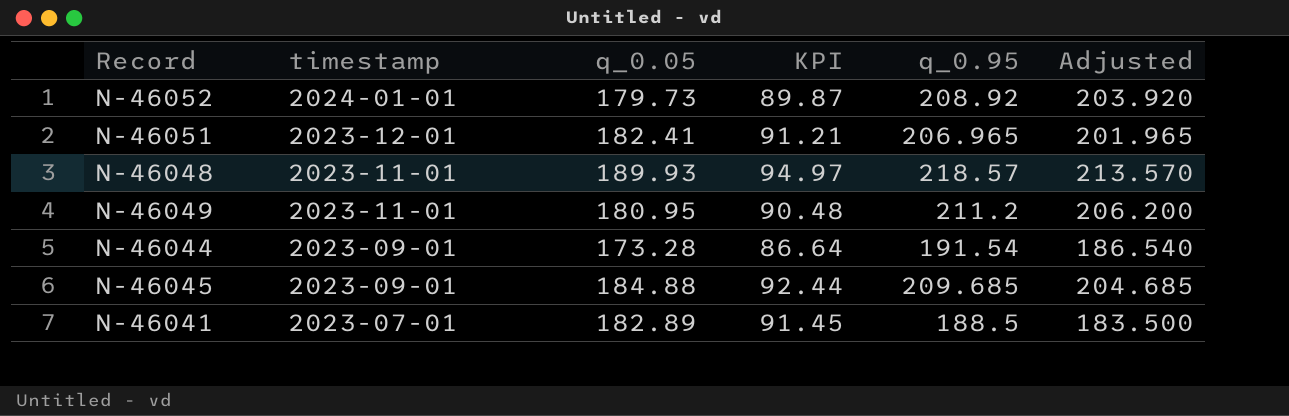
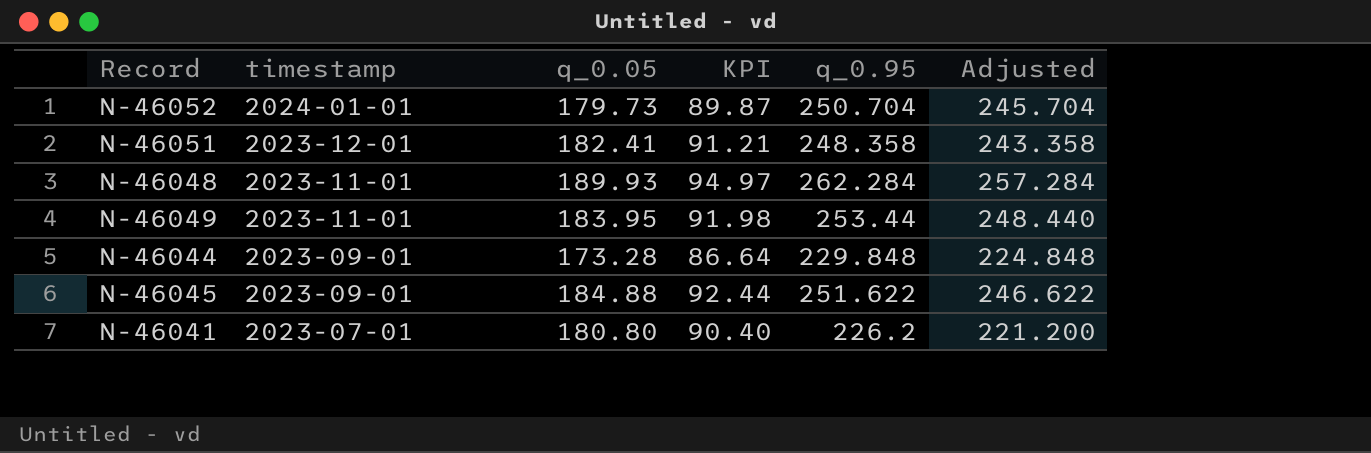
N-46052 | q_0.95: 208.92 -> 250.704
N-46052 | Adjusted: 203.920 -> 245.704
N-46051 | q_0.95: 206.965 -> 248.358
N-46051 | Adjusted: 201.965 -> 243.358
N-46048 | q_0.95: 218.57 -> 262.284
N-46048 | Adjusted: 213.570 -> 257.284
N-46049 | q_0.05: 180.95 -> 183.95
N-46049 | KPI: 90.48 -> 91.98
N-46049 | q_0.95: 211.2 -> 253.44
N-46049 | Adjusted: 206.200 -> 248.440
N-46044 | q_0.95: 191.54 -> 229.848
N-46044 | Adjusted: 186.540 -> 224.848
N-46045 | q_0.95: 209.685 -> 251.622
N-46045 | Adjusted: 204.685 -> 246.622
N-46041 | q_0.05: 182.89 -> 180.80
N-46041 | KPI: 91.45 -> 90.40
N-46041 | q_0.95: 188.5 -> 226.2
N-46041 | Adjusted: 183.500 -> 221.200

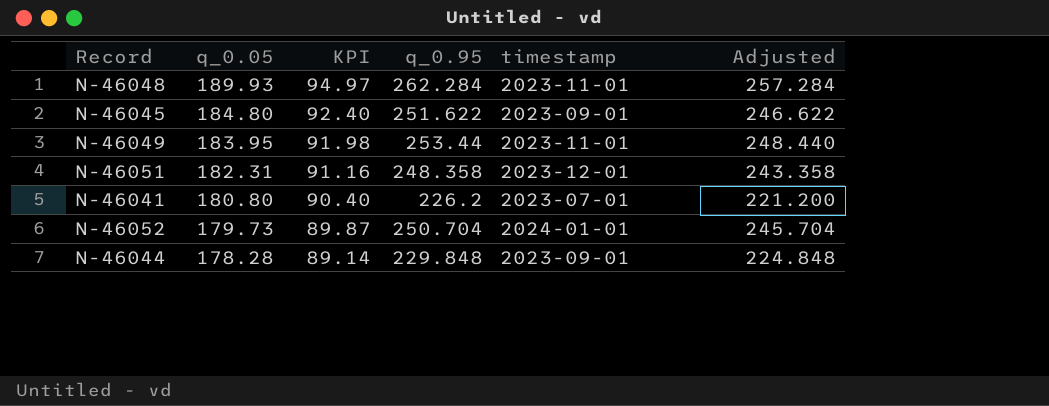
row order: timestamp descending -> q_0.05 descending
column timestamp | position: 2 -> 5
N-46045 | q_0.05: 184.88 -> 184.80
N-46045 | KPI: 92.44 -> 92.40
N-46051 | q_0.05: 182.41 -> 182.31
N-46051 | KPI: 91.21 -> 91.16
N-46044 | q_0.05: 173.28 -> 178.28
N-46044 | KPI: 86.64 -> 89.14

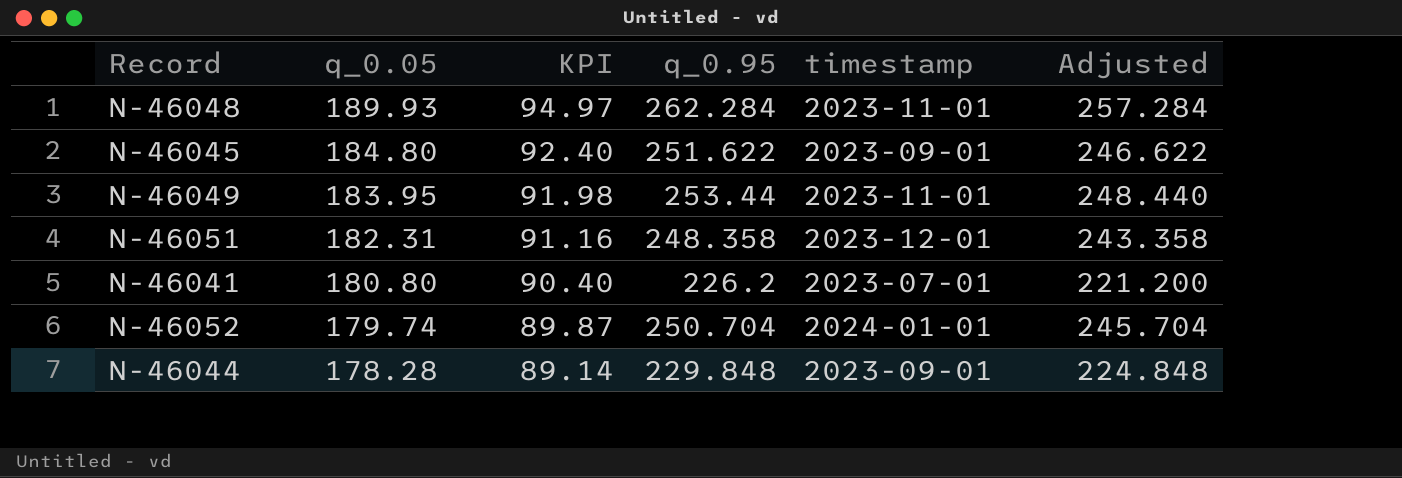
N-46052 | q_0.05: 179.73 -> 179.74

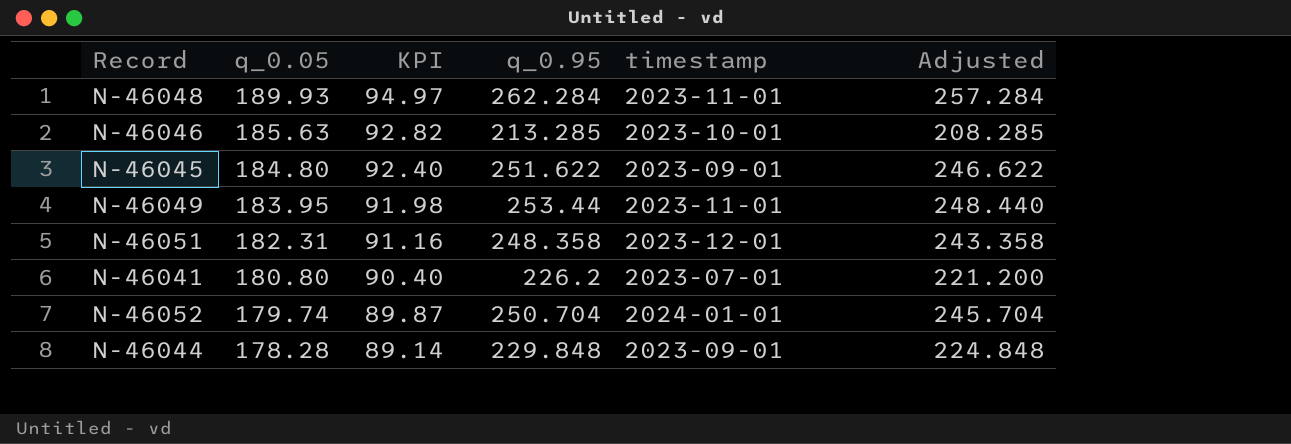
row N-46046: none -> 185.63 | 92.82 | 213.285 | 2023-10-01 | 208.285

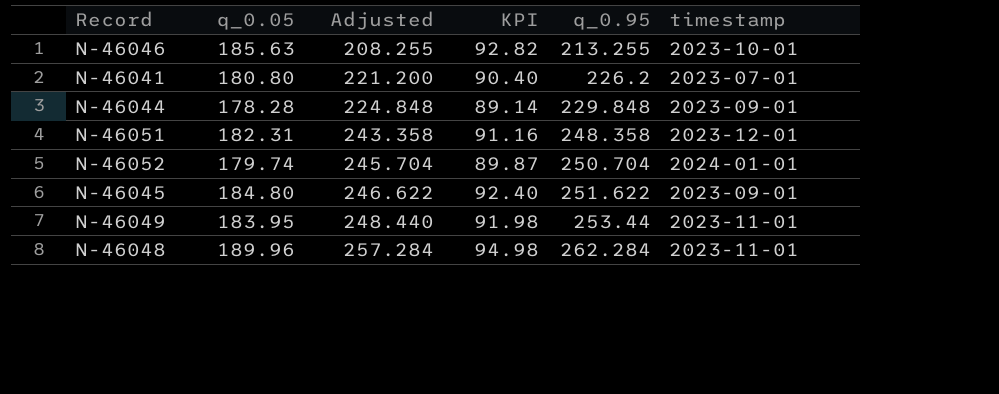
row order: q_0.05 descending -> Adjusted ascending
column Adjusted | position: 6 -> 3
N-46046 | Adjusted: 208.285 -> 208.255
N-46046 | q_0.95: 213.285 -> 213.255
N-46048 | q_0.05: 189.93 -> 189.96
N-46048 | KPI: 94.97 -> 94.98

